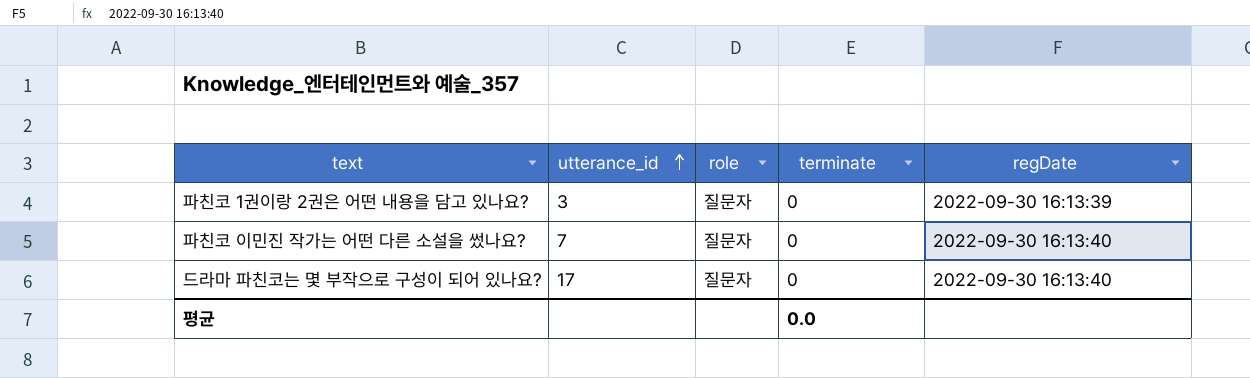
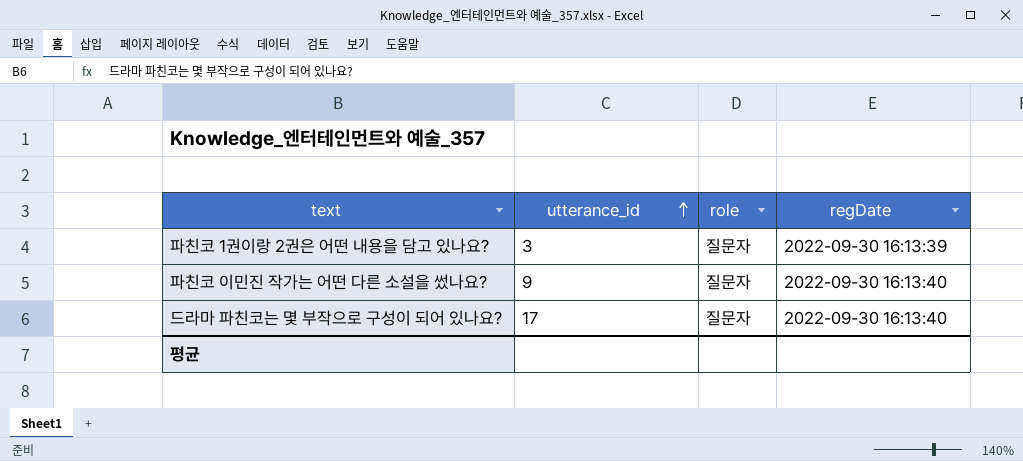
column terminate | position: 4 -> none
파친코 이민진 작가는 어떤 다른 소설을 썼나요? | utterance_id: 7 -> 9

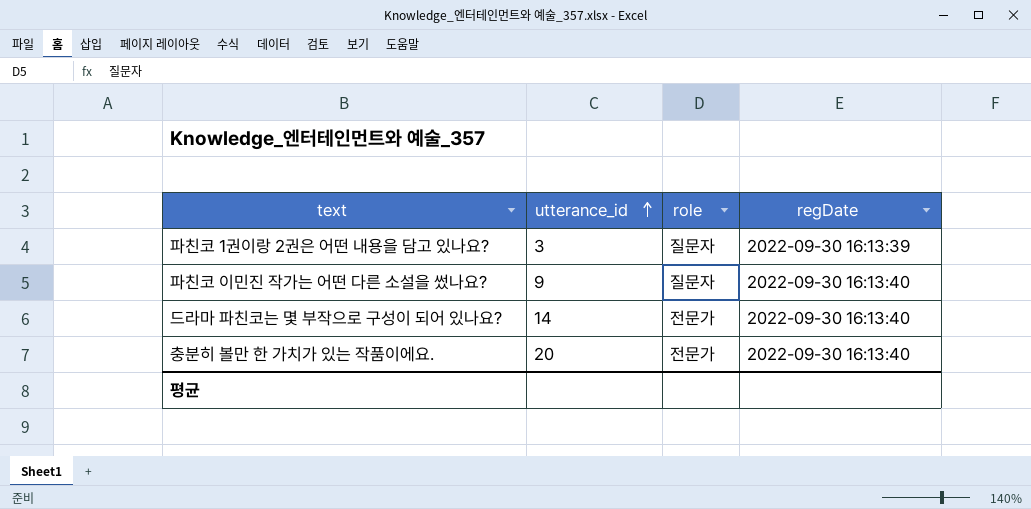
드라마 파친코는 몇 부작으로 구성이 되어 있나요? | utterance_id: 17 -> 14
드라마 파친코는 몇 부작으로 구성이 되어 있나요? | role: 질문자 -> 전문가
row 충분히 볼만 한 가치가 있는 작품이에요.: none -> 20 | 전문가 | 2022-09-30 16:13:40

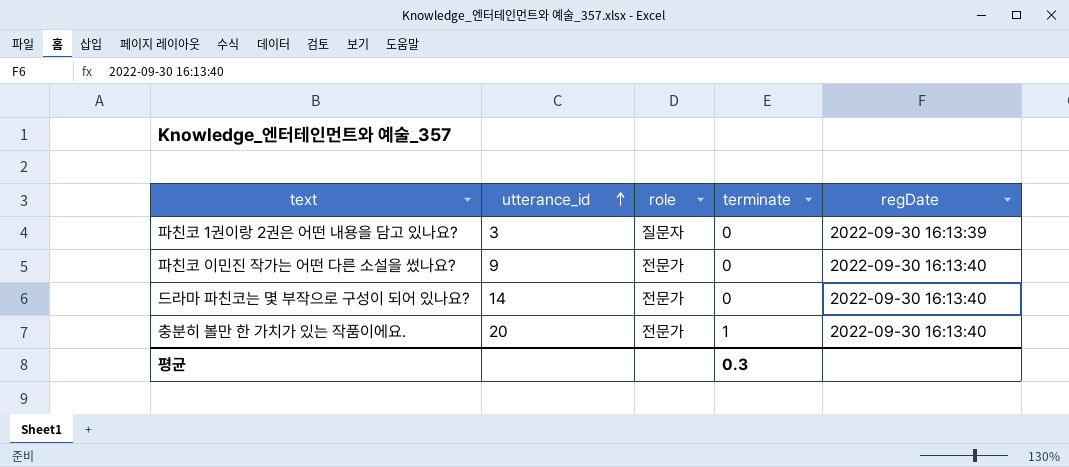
column terminate | position: none -> 4
파친코 이민진 작가는 어떤 다른 소설을 썼나요? | role: 질문자 -> 전문가

